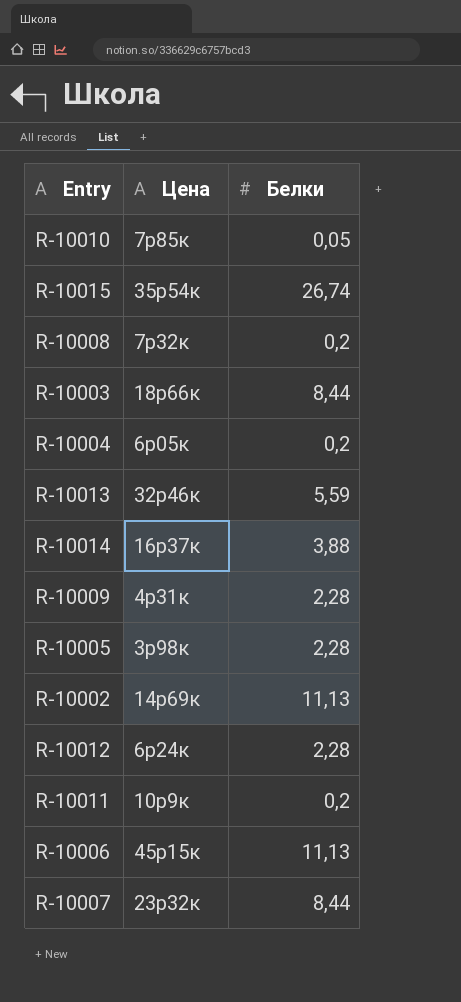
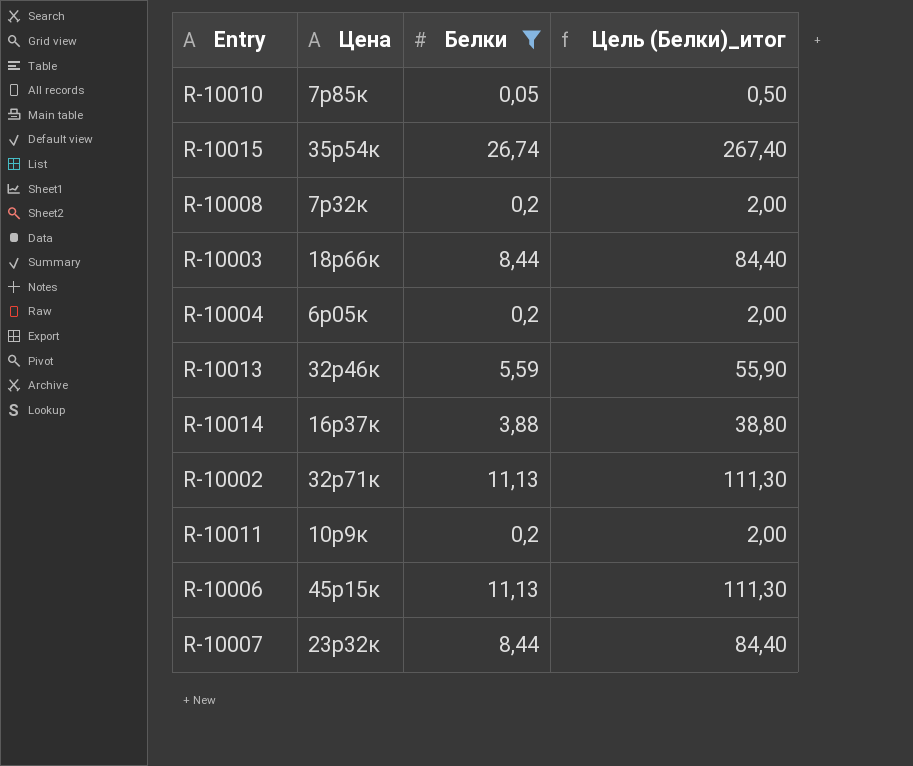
filter: none -> Белки != 2,28
column Цель (Белки)_итог | formula: none -> [Белки] * 10
R-10002 | Цена: 14р69к -> 32р71к

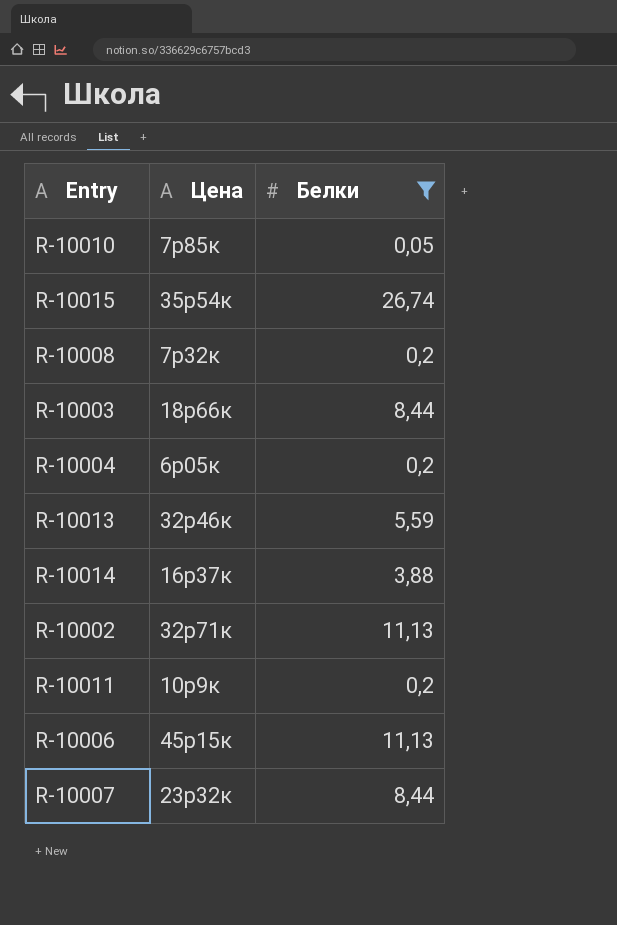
column Цель (Белки)_итог | formula: [Белки] * 10 -> none

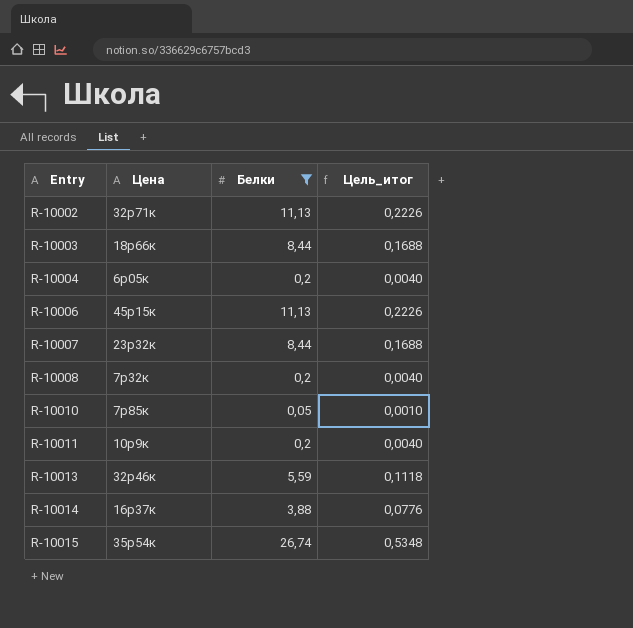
row order: none -> Entry ascending
column Цель_итог | formula: none -> [Белки] * 0,02

